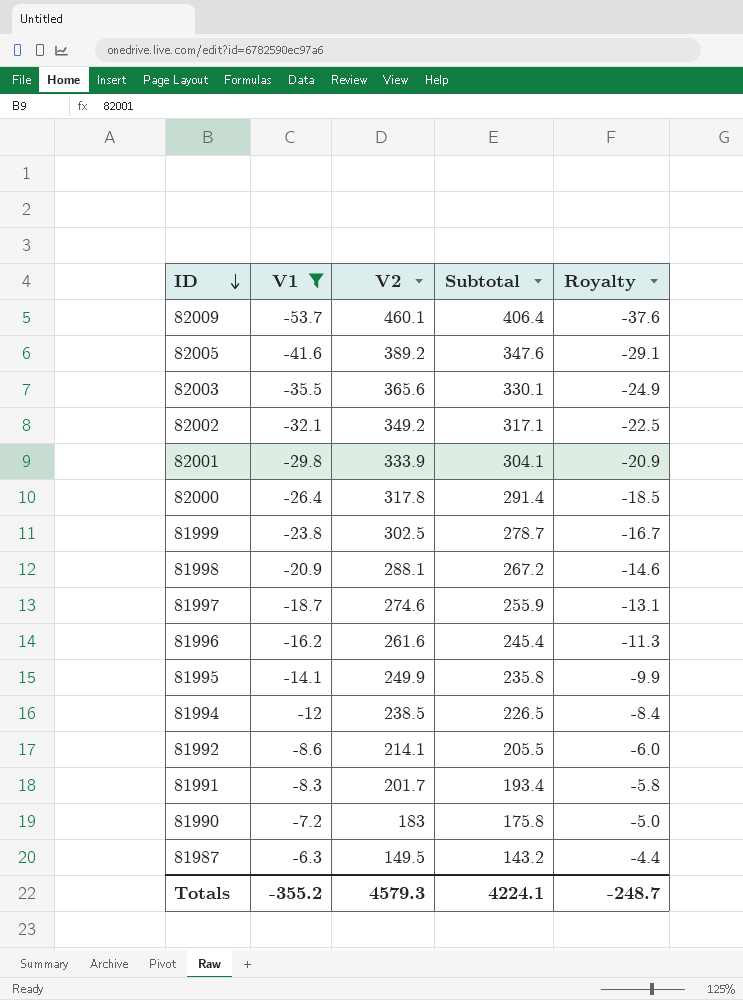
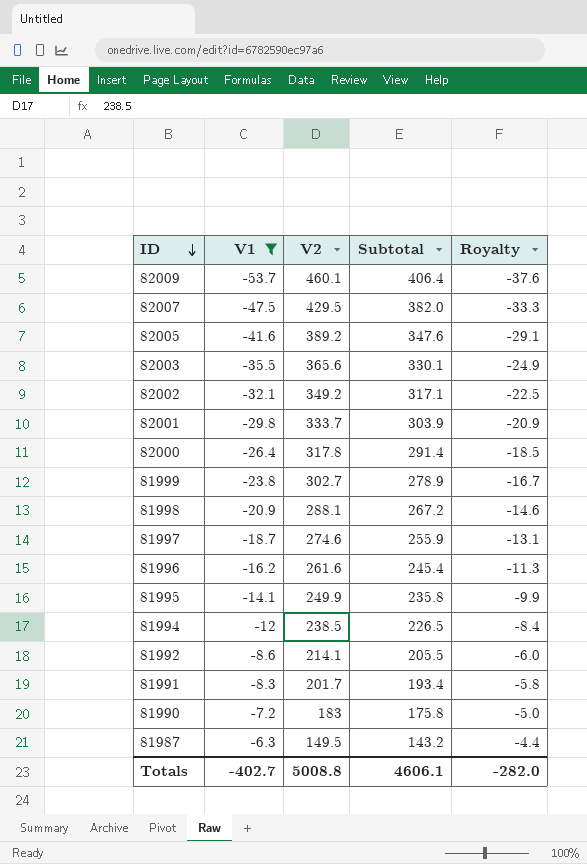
row 82007: none -> -47.5 | 429.5 | 382.0 | -33.3
82001 | V2: 333.9 -> 333.7
82001 | Subtotal: 304.1 -> 303.9
81999 | V2: 302.5 -> 302.7
81999 | Subtotal: 278.7 -> 278.9
Totals | V1: -355.2 -> -402.7
Totals | V2: 4579.3 -> 5008.8
Totals | Subtotal: 4224.1 -> 4606.1
Totals | Royalty: -248.7 -> -282.0

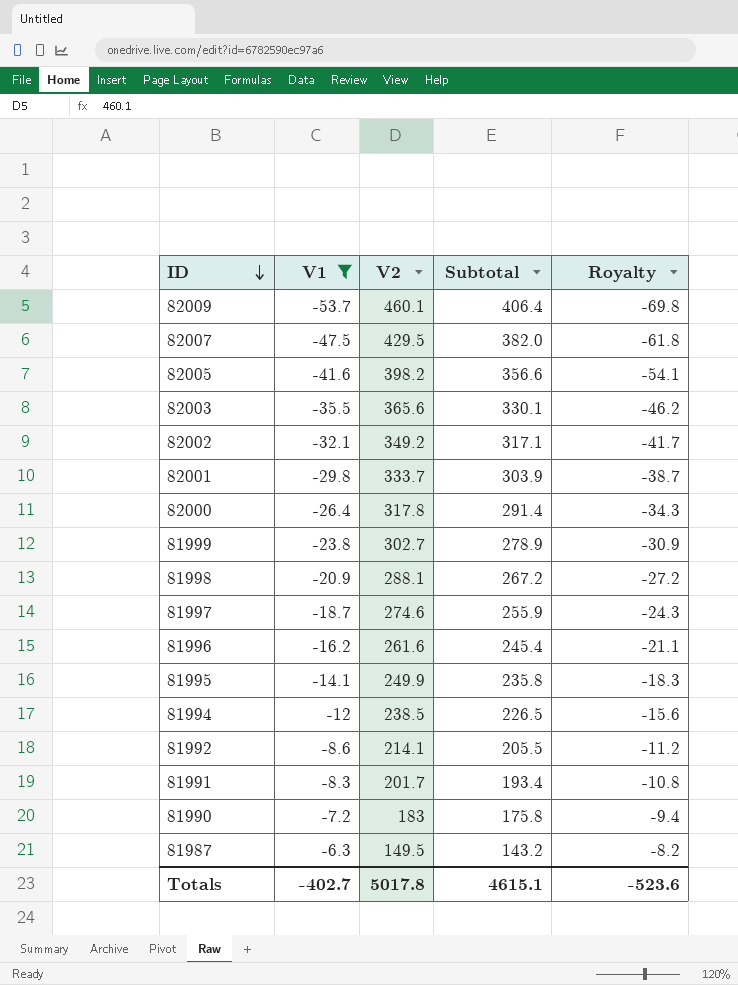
column Royalty | formula: [V1] * 0.7 -> [V1] * 1.3
82005 | V2: 389.2 -> 398.2
82005 | Subtotal: 347.6 -> 356.6
Totals | V2: 5008.8 -> 5017.8
Totals | Subtotal: 4606.1 -> 4615.1
Totals | Royalty: -282.0 -> -523.6

